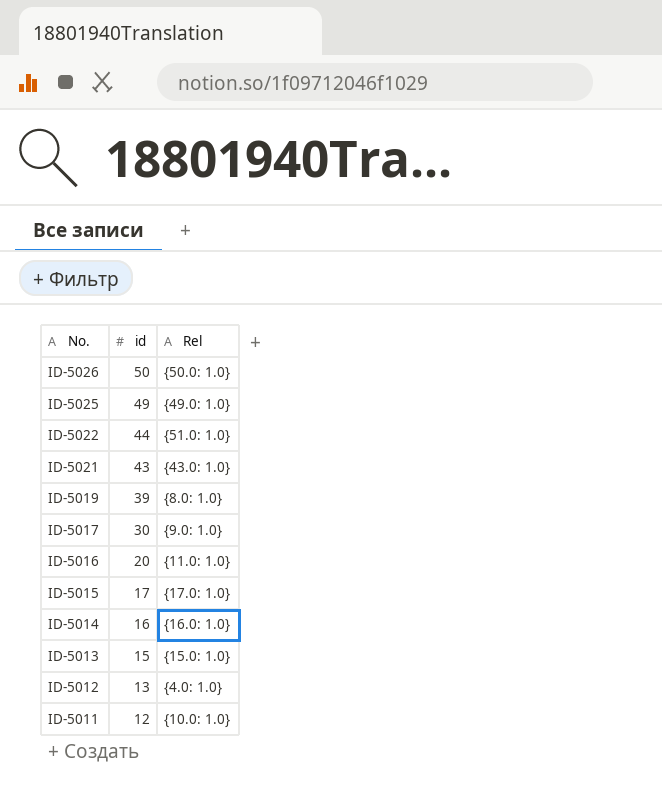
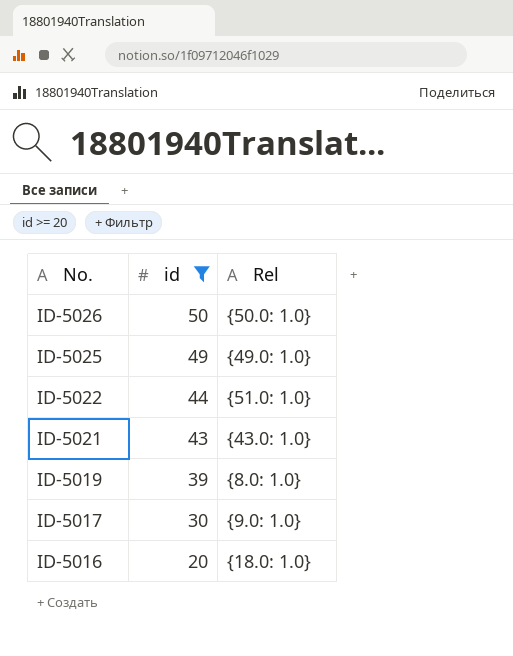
filter: none -> id >= 20
ID-5016 | Rel: {11.0: 1.0} -> {18.0: 1.0}

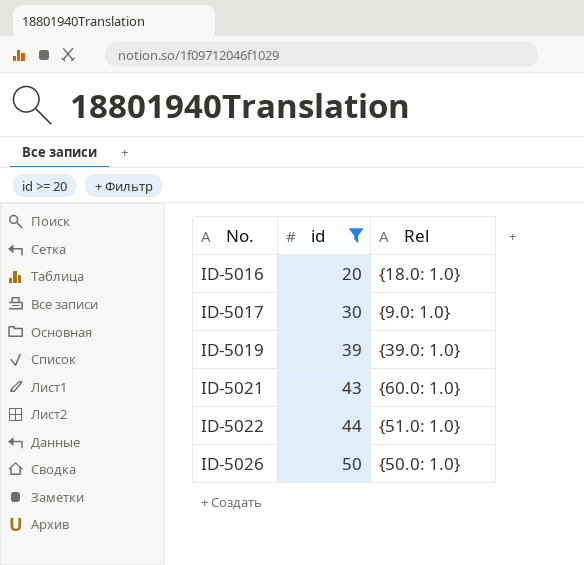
row order: No. descending -> No. ascending
row ID-5025: 49 | {49.0: 1.0} -> none
ID-5019 | Rel: {8.0: 1.0} -> {39.0: 1.0}
ID-5021 | Rel: {43.0: 1.0} -> {60.0: 1.0}

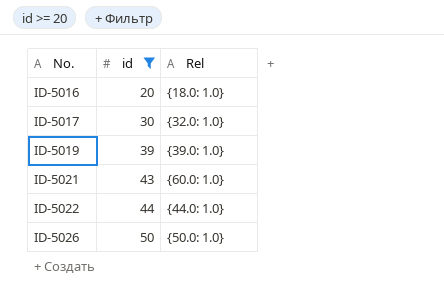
ID-5017 | Rel: {9.0: 1.0} -> {32.0: 1.0}
ID-5022 | Rel: {51.0: 1.0} -> {44.0: 1.0}

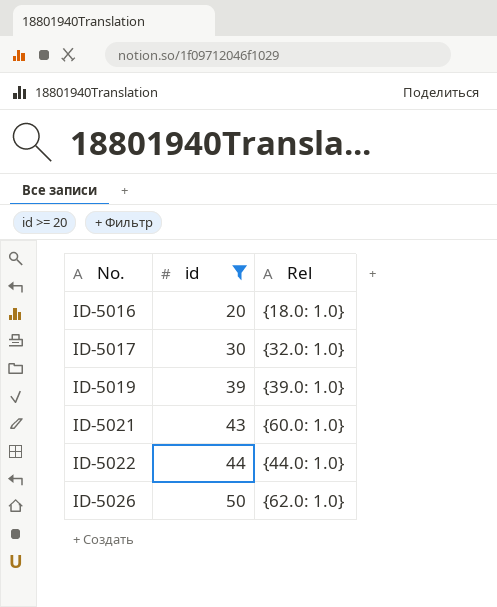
ID-5026 | Rel: {50.0: 1.0} -> {62.0: 1.0}

